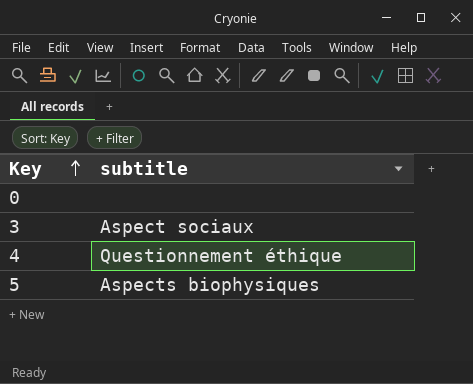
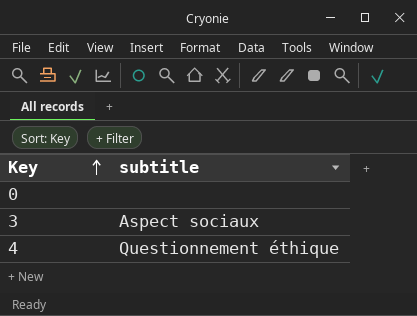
row 5: Aspects biophysiques -> none

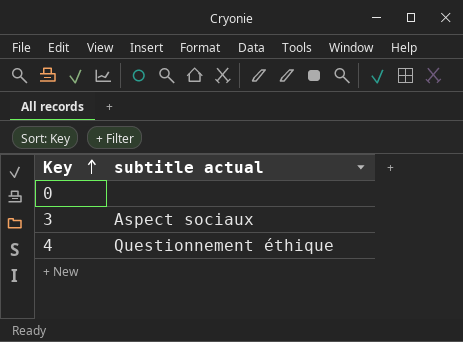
column name: subtitle -> subtitle actual

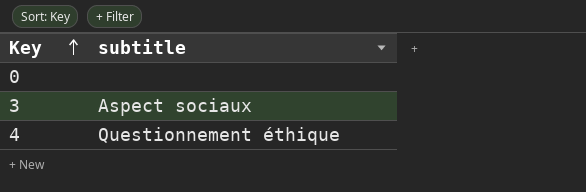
column name: subtitle actual -> subtitle

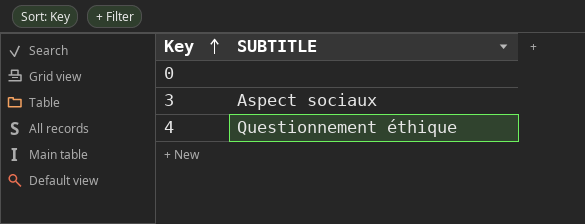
column name: subtitle -> SUBTITLE

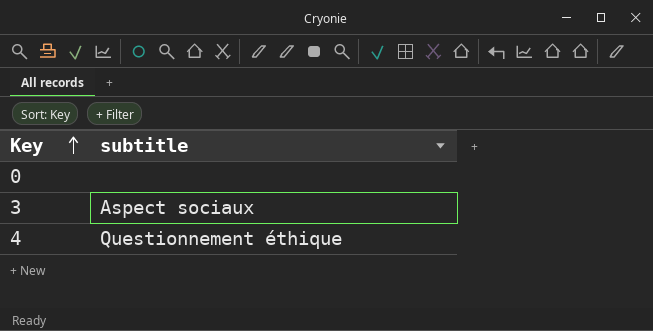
column name: SUBTITLE -> subtitle

